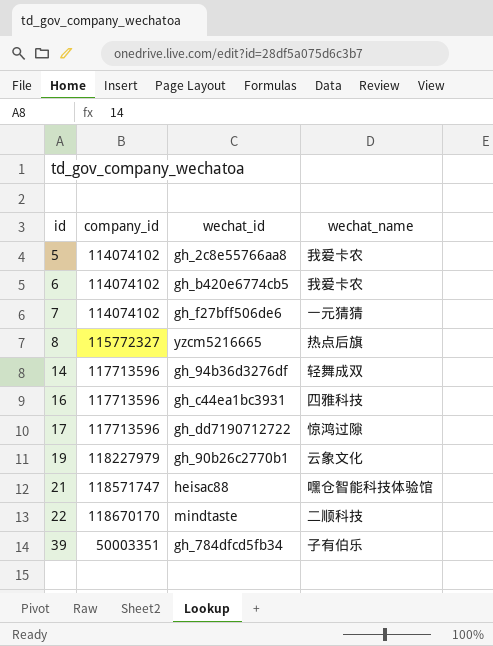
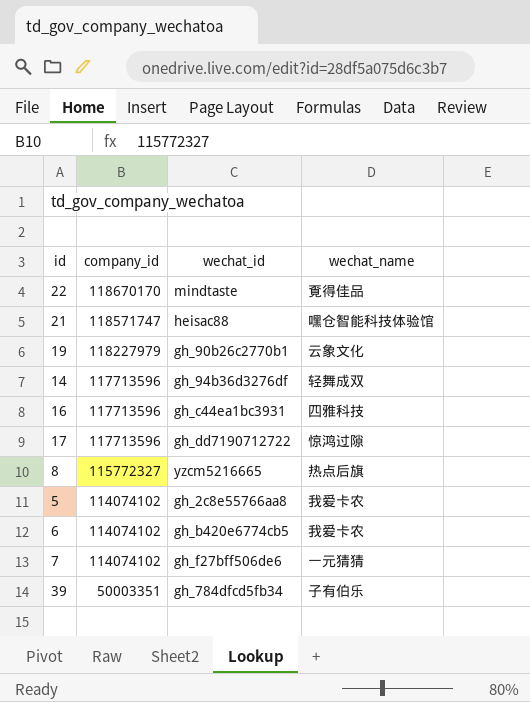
row order: id ascending -> company_id descending
22 | wechat_name: 二顺科技 -> 覔得佳品

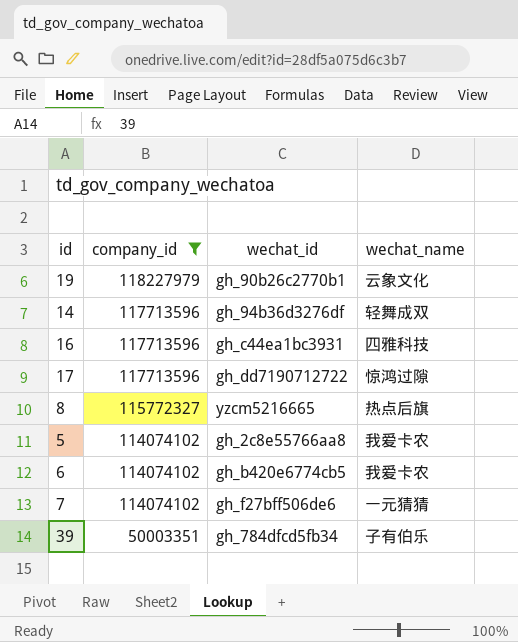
filter: none -> company_id <= 118227979

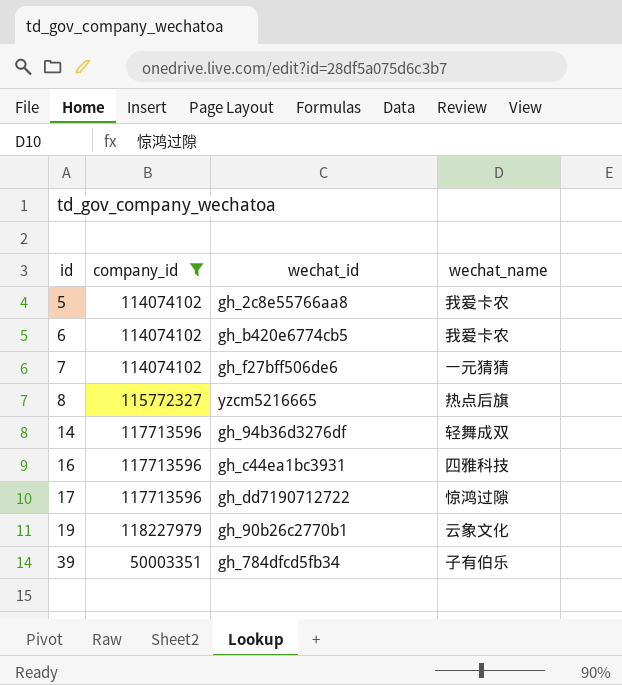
row order: company_id descending -> id ascending

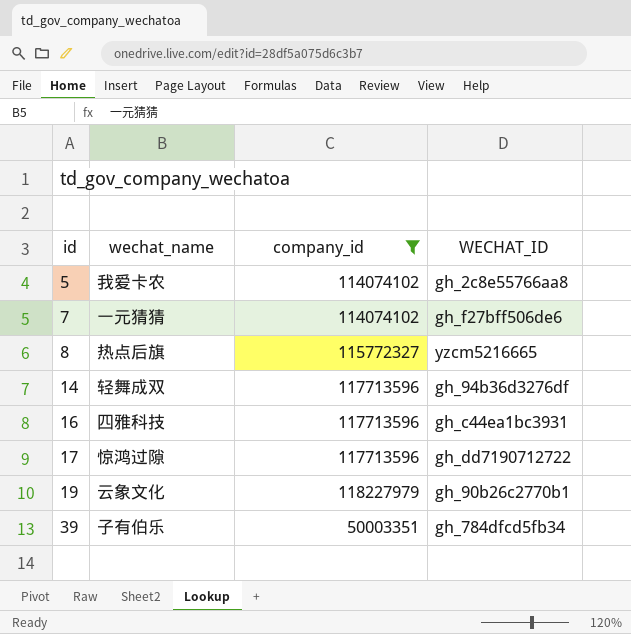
column wechat_name | position: 4 -> 2
column name: wechat_id -> WECHAT_ID
row 6: 114074102 | gh_b420e6774cb5 | 我爱卡农 -> none

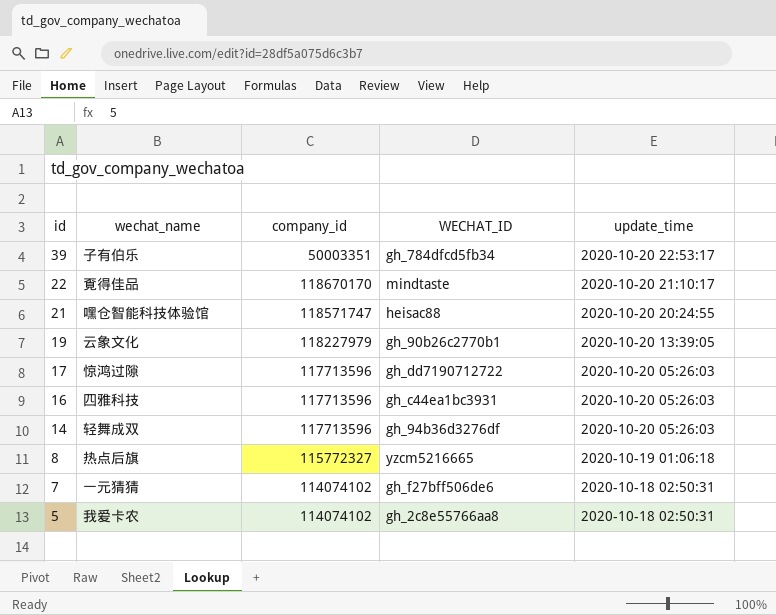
filter: company_id <= 118227979 -> none
row order: id ascending -> id descending
column update_time | position: none -> 5

